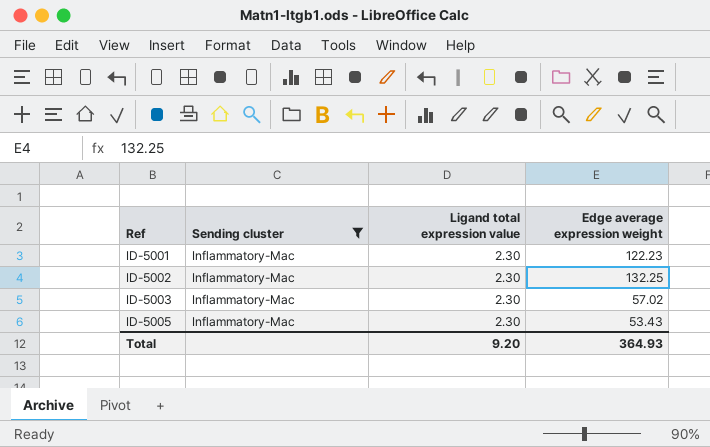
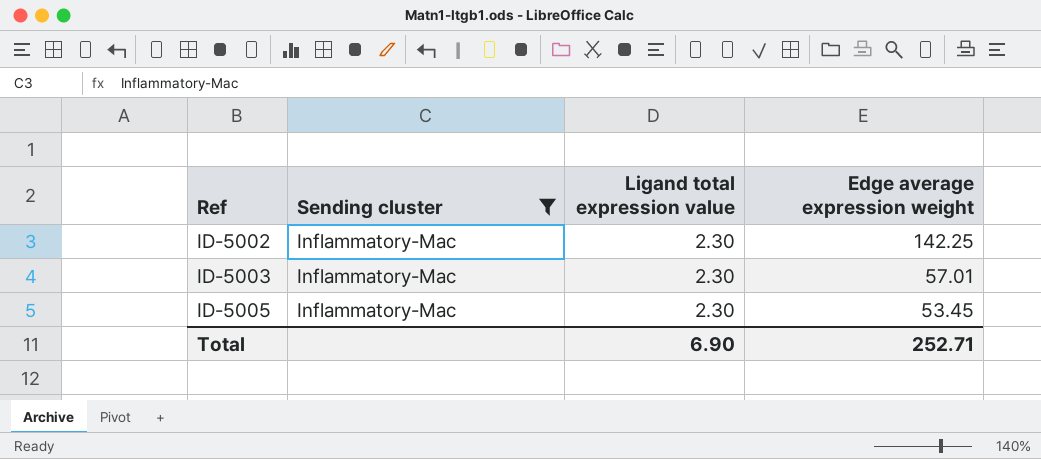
row ID-5001: Inflammatory-Mac | 2.30 | 122.23 -> none
ID-5002 | Edge average expression weight: 132.25 -> 142.25
ID-5003 | Edge average expression weight: 57.02 -> 57.01
ID-5005 | Edge average expression weight: 53.43 -> 53.45
Total | Ligand total expression value: 9.20 -> 6.90
Total | Edge average expression weight: 364.93 -> 252.71

